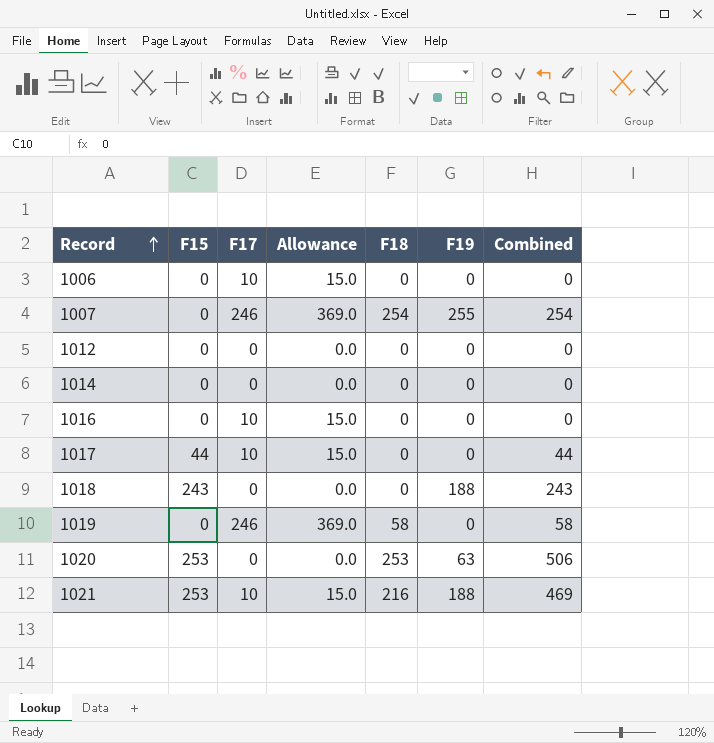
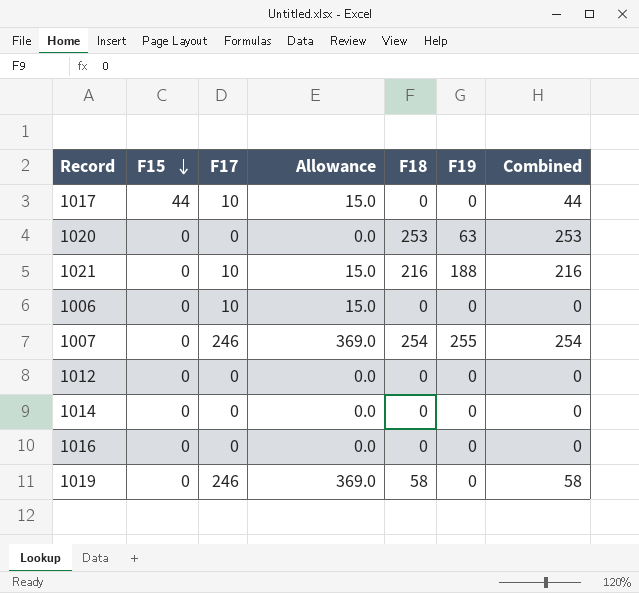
row order: Record ascending -> F15 descending
row 1018: 243 | 0 | 0.0 | 0 | 188 | 243 -> none
1020 | F15: 253 -> 0
1020 | Combined: 506 -> 253
1021 | F15: 253 -> 0
1021 | Combined: 469 -> 216
1016 | F17: 10 -> 0
1016 | Allowance: 15.0 -> 0.0

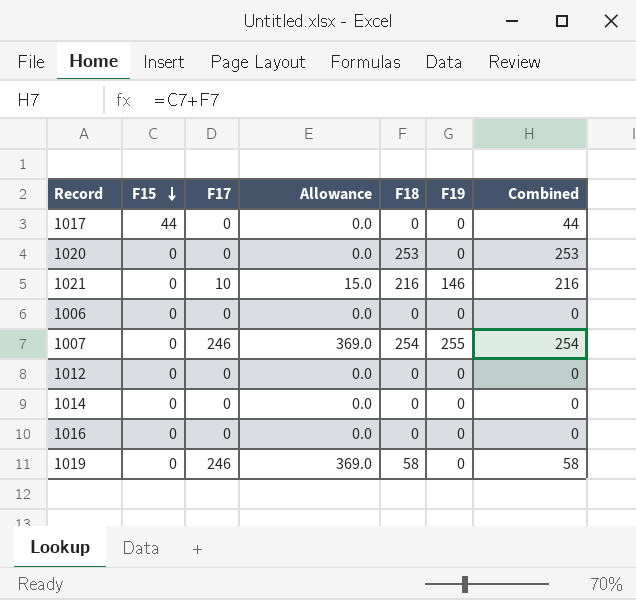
1017 | F17: 10 -> 0
1017 | Allowance: 15.0 -> 0.0
1020 | F19: 63 -> 0
1021 | F19: 188 -> 146
1006 | F17: 10 -> 0
1006 | Allowance: 15.0 -> 0.0

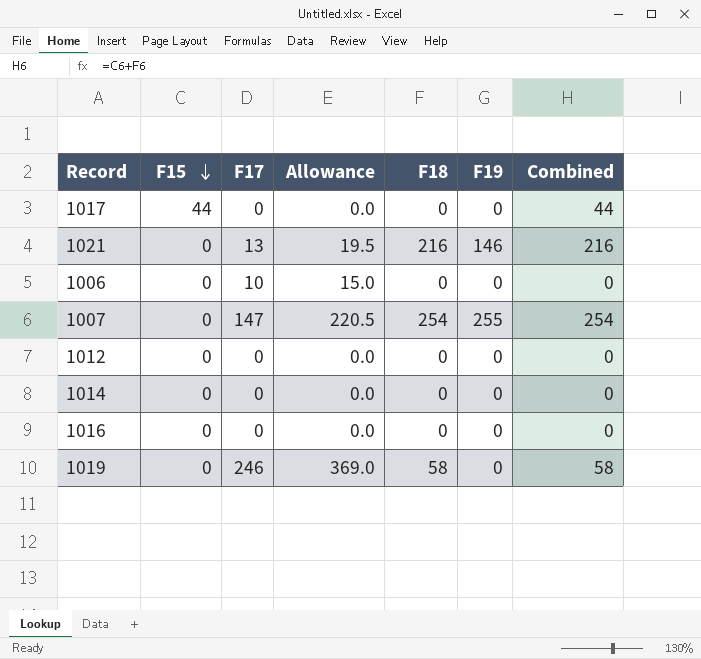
row 1020: 0 | 0 | 0.0 | 253 | 0 | 253 -> none
1021 | F17: 10 -> 13
1021 | Allowance: 15.0 -> 19.5
1006 | F17: 0 -> 10
1006 | Allowance: 0.0 -> 15.0
1007 | F17: 246 -> 147
1007 | Allowance: 369.0 -> 220.5

